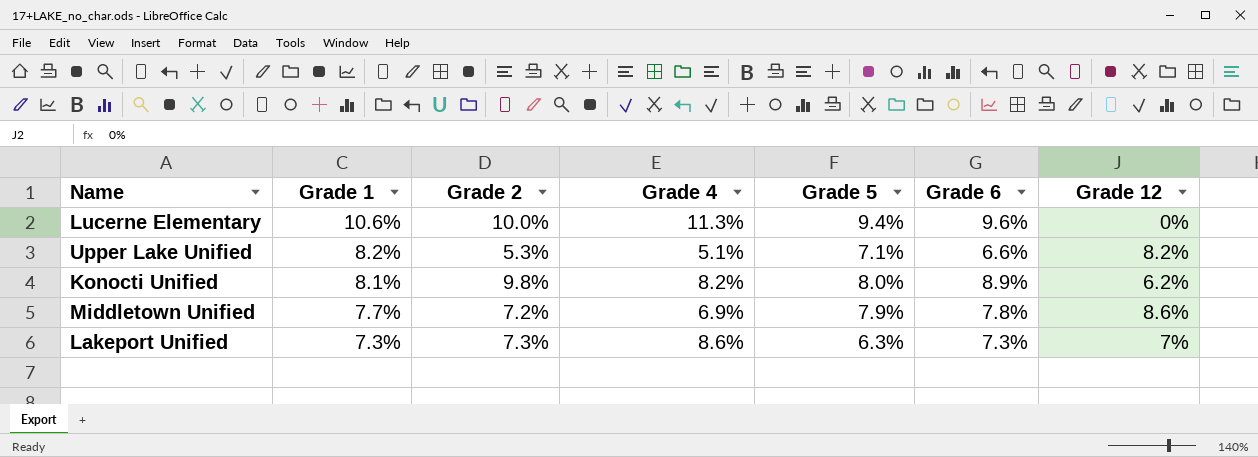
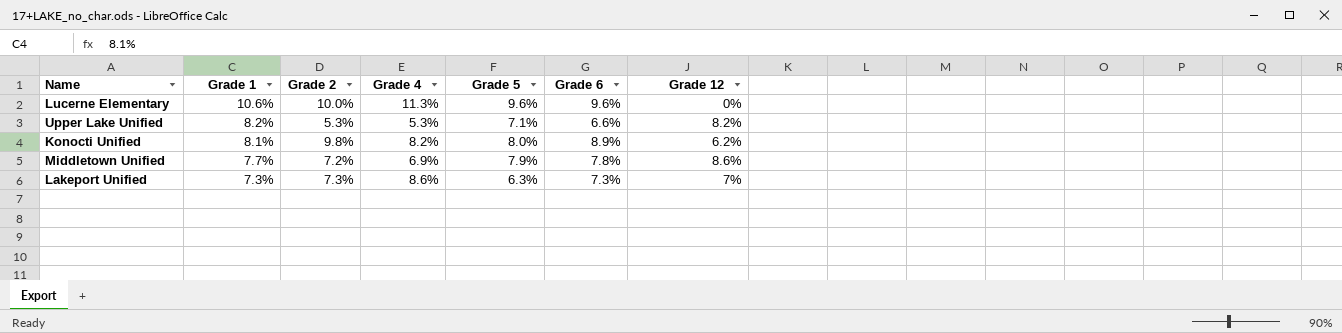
Lucerne Elementary | Grade 5: 9.4% -> 9.6%
Upper Lake Unified | Grade 4: 5.1% -> 5.3%

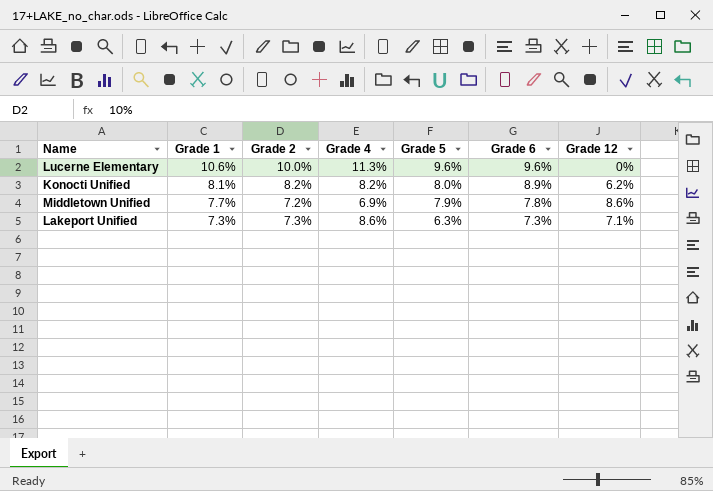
row Upper Lake Unified: 8.2% | 5.3% | 5.3% | 7.1% | 6.6% | 8.2% -> none
Konocti Unified | Grade 2: 9.8% -> 8.2%
Lakeport Unified | Grade 12: 7% -> 7.1%

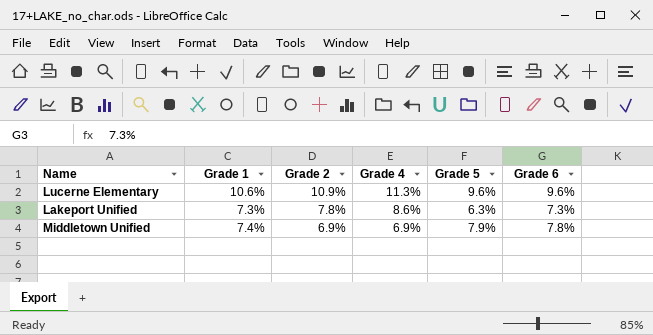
row order: Grade 1 descending -> Grade 2 descending
column Grade 12 | position: 7 -> none
row Konocti Unified: 8.1% | 8.2% | 8.2% | 8.0% | 8.9% | 6.2% -> none
Lucerne Elementary | Grade 2: 10.0% -> 10.9%
Lakeport Unified | Grade 2: 7.3% -> 7.8%
Middletown Unified | Grade 1: 7.7% -> 7.4%
Middletown Unified | Grade 2: 7.2% -> 6.9%

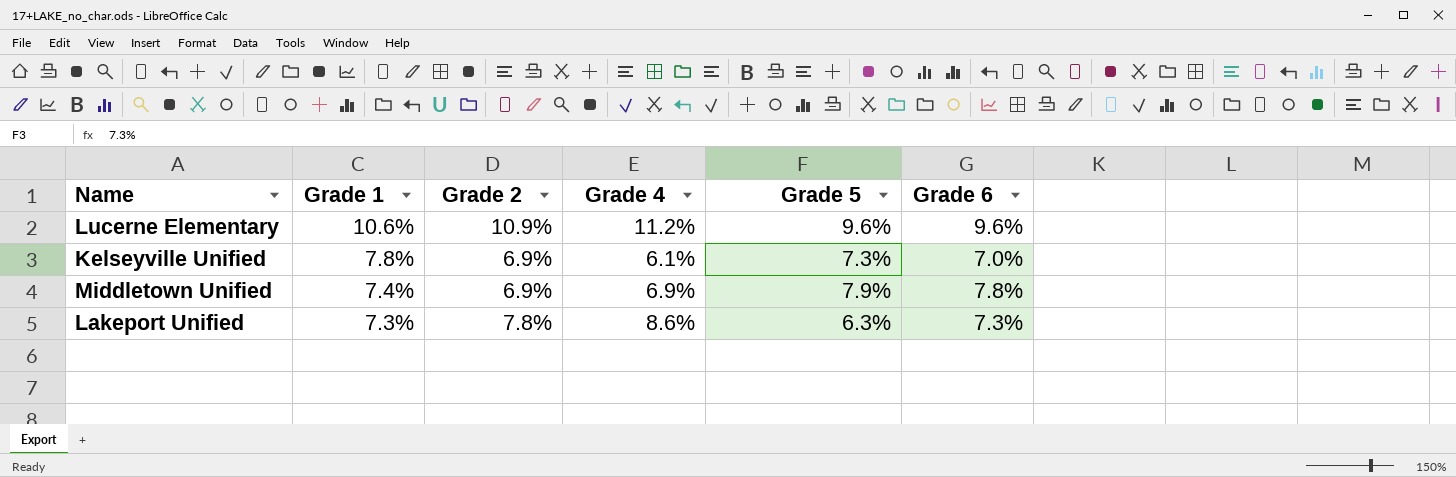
row order: Grade 2 descending -> Grade 1 descending
Lucerne Elementary | Grade 4: 11.3% -> 11.2%
row Kelseyville Unified: none -> 7.8% | 6.9% | 6.1% | 7.3% | 7.0%

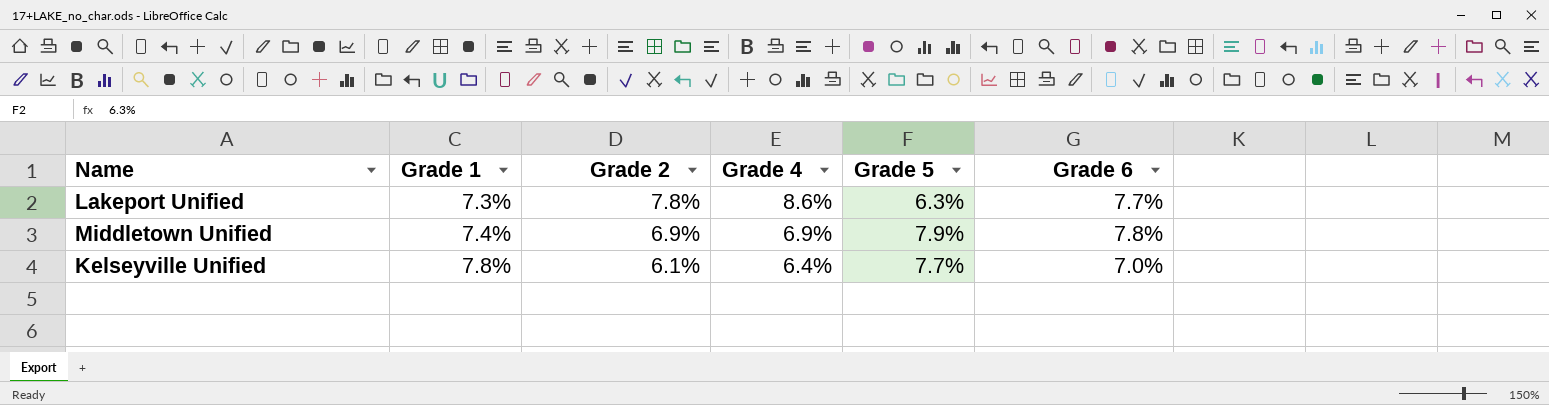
row order: Grade 1 descending -> Grade 1 ascending
row Lucerne Elementary: 10.6% | 10.9% | 11.2% | 9.6% | 9.6% -> none
Lakeport Unified | Grade 6: 7.3% -> 7.7%
Kelseyville Unified | Grade 2: 6.9% -> 6.1%
Kelseyville Unified | Grade 4: 6.1% -> 6.4%
Kelseyville Unified | Grade 5: 7.3% -> 7.7%

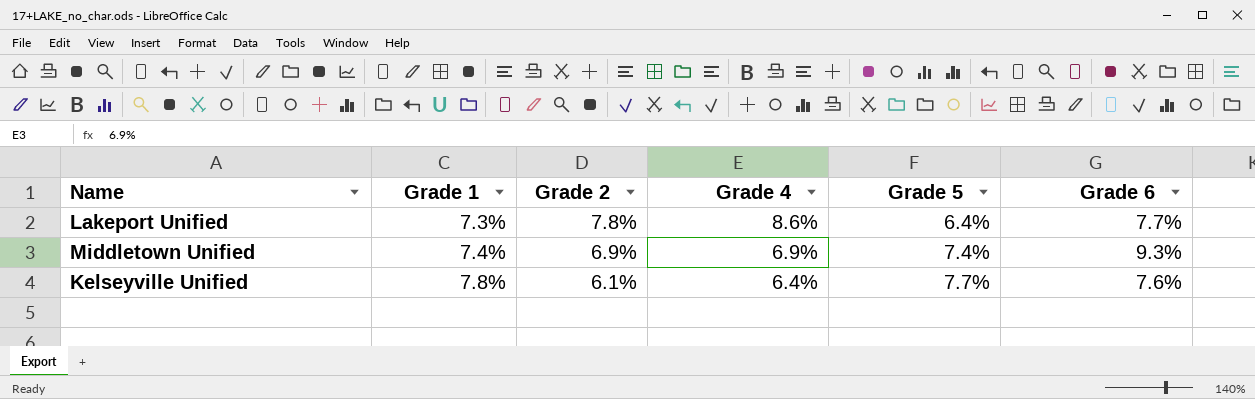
Lakeport Unified | Grade 5: 6.3% -> 6.4%
Middletown Unified | Grade 5: 7.9% -> 7.4%
Middletown Unified | Grade 6: 7.8% -> 9.3%
Kelseyville Unified | Grade 6: 7.0% -> 7.6%

